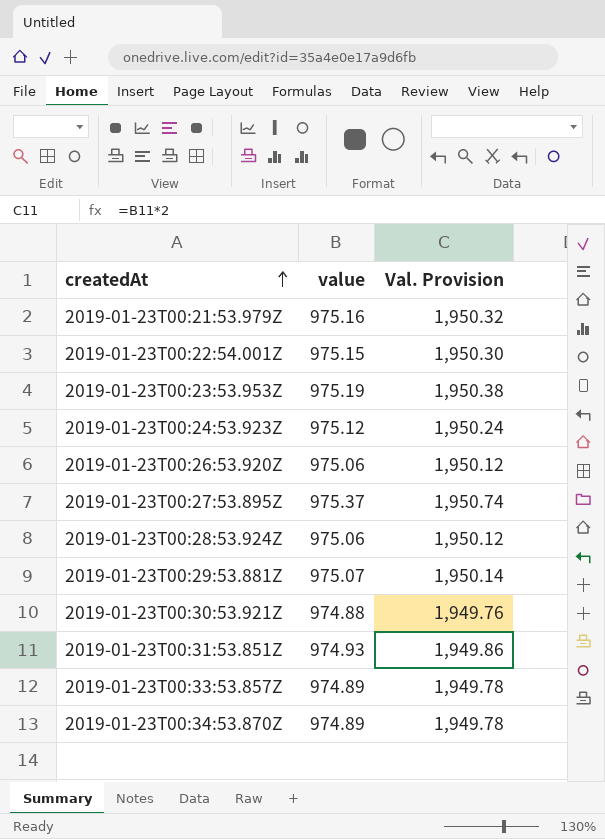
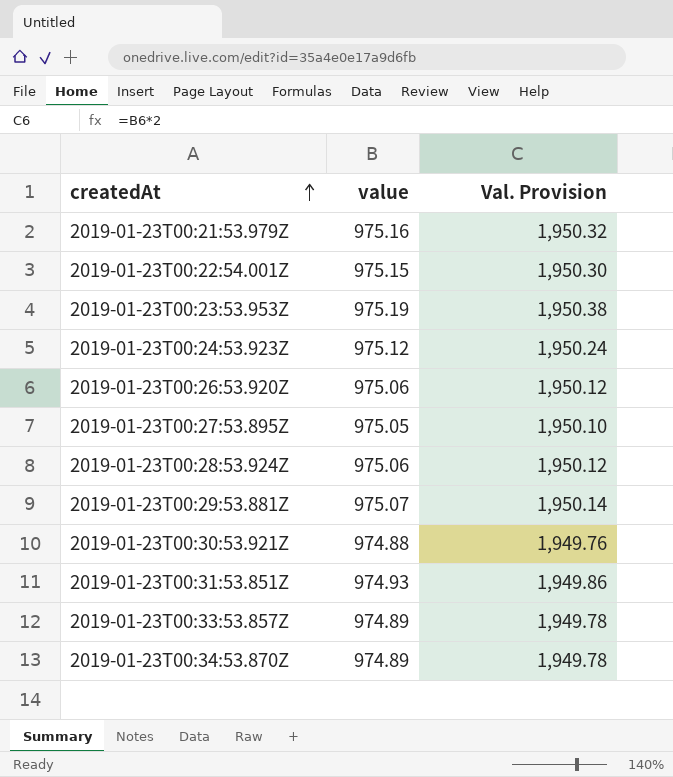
2019-01-23T00:27:53.895Z | value: 975.37 -> 975.05
2019-01-23T00:27:53.895Z | Val. Provision: 1,950.74 -> 1,950.10

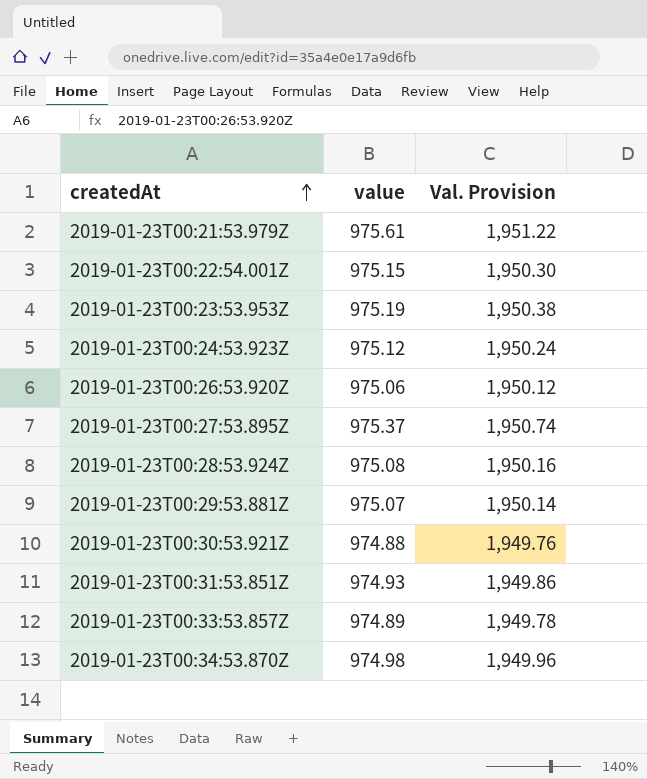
2019-01-23T00:21:53.979Z | value: 975.16 -> 975.61
2019-01-23T00:21:53.979Z | Val. Provision: 1,950.32 -> 1,951.22
2019-01-23T00:27:53.895Z | value: 975.05 -> 975.37
2019-01-23T00:27:53.895Z | Val. Provision: 1,950.10 -> 1,950.74
2019-01-23T00:28:53.924Z | value: 975.06 -> 975.08
2019-01-23T00:28:53.924Z | Val. Provision: 1,950.12 -> 1,950.16
2019-01-23T00:34:53.870Z | value: 974.89 -> 974.98
2019-01-23T00:34:53.870Z | Val. Provision: 1,949.78 -> 1,949.96

